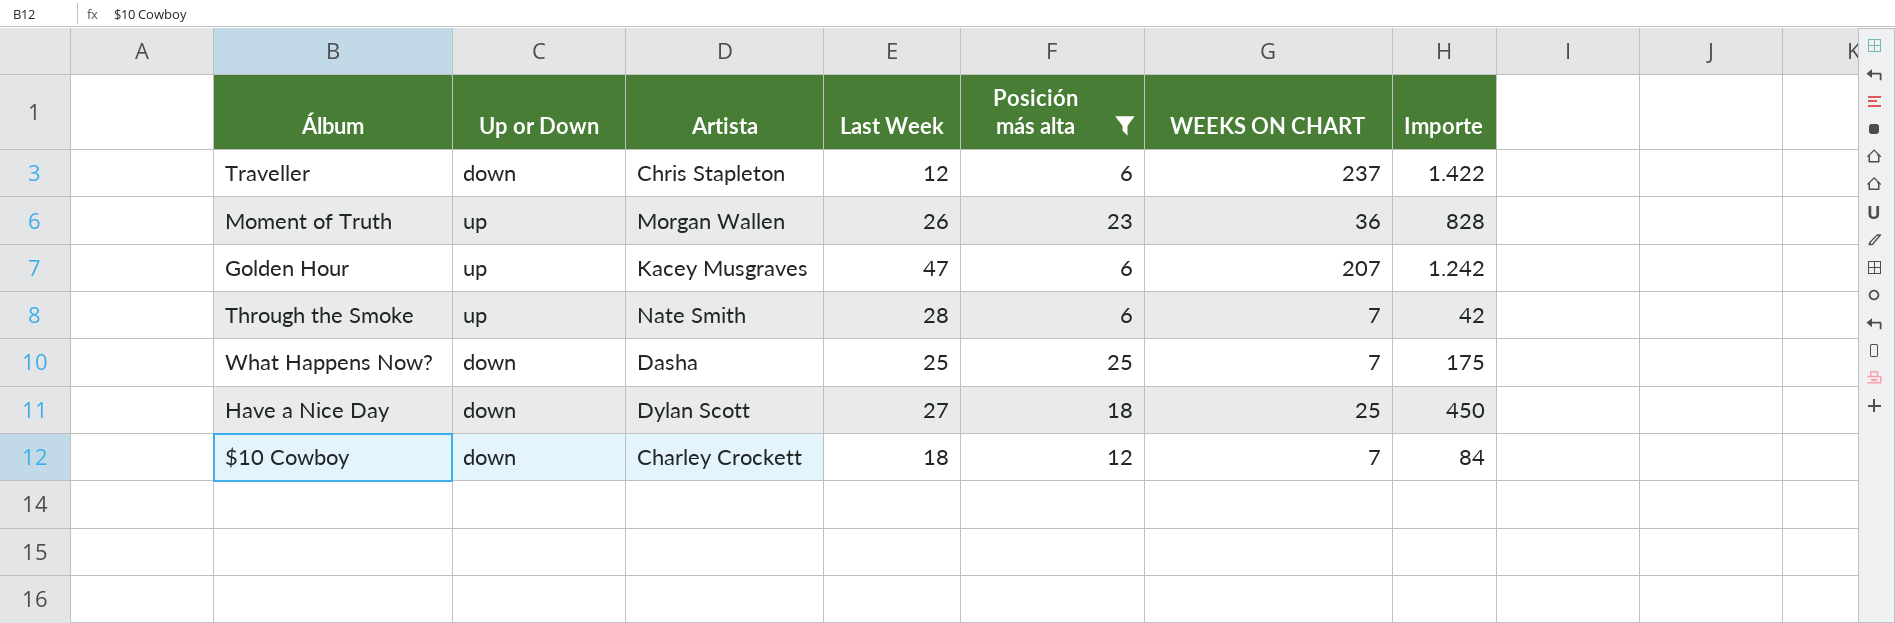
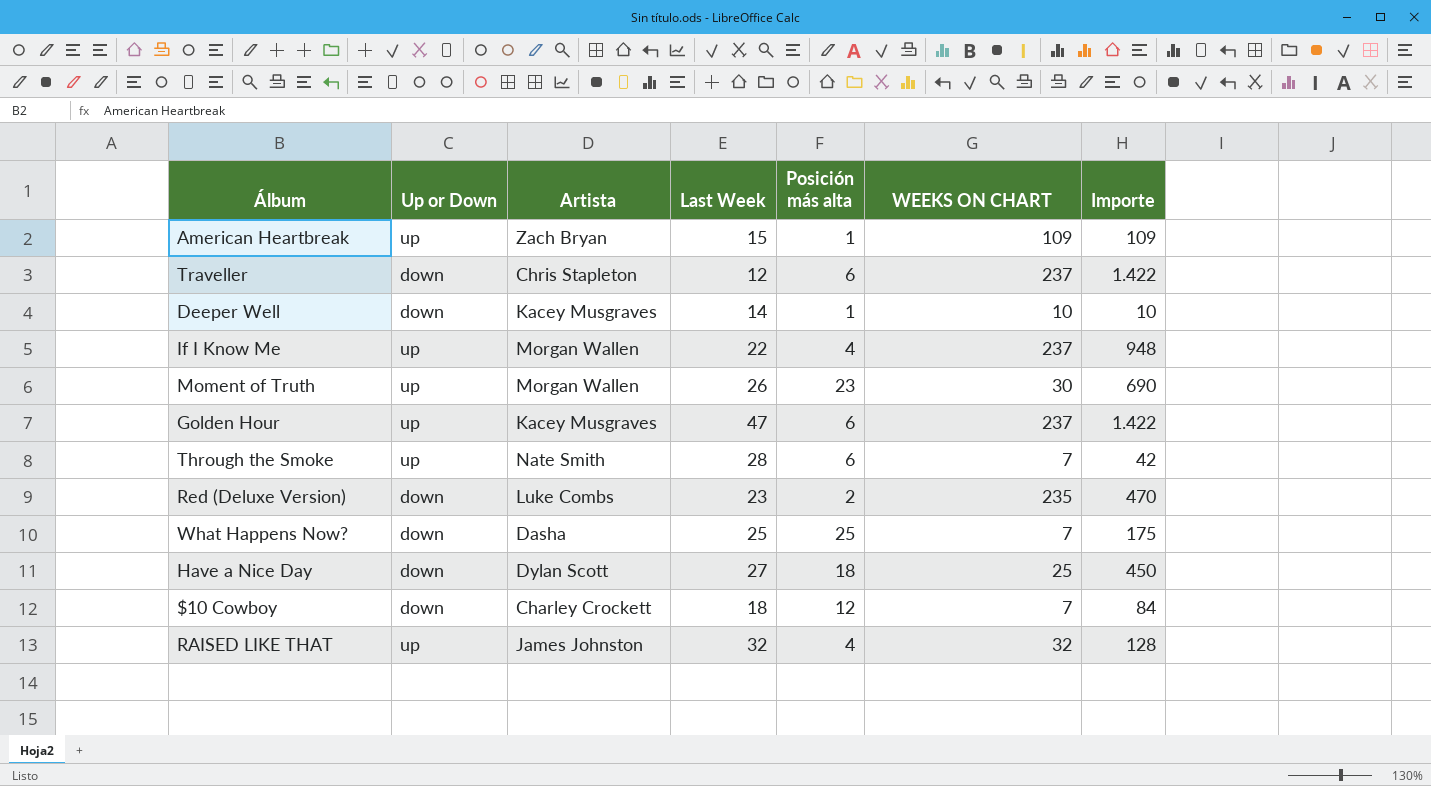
filter: Posición más alta >= 6 -> none
Moment of Truth | WEEKS ON CHART: 36 -> 30
Moment of Truth | Importe: 828 -> 690
Golden Hour | WEEKS ON CHART: 207 -> 237
Golden Hour | Importe: 1.242 -> 1.422

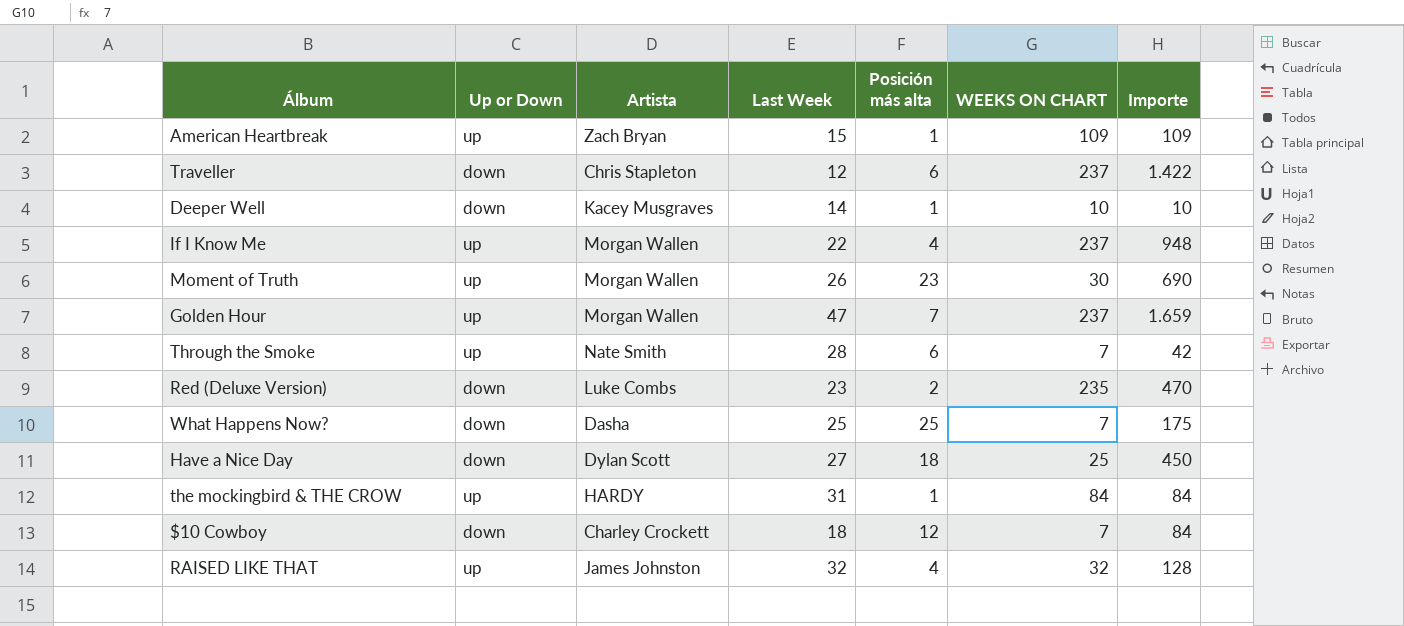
Golden Hour | Artista: Kacey Musgraves -> Morgan Wallen
Golden Hour | Posición más alta: 6 -> 7
Golden Hour | Importe: 1.422 -> 1.659
row the mockingbird & THE CROW: none -> up | HARDY | 31 | 1 | 84 | 84

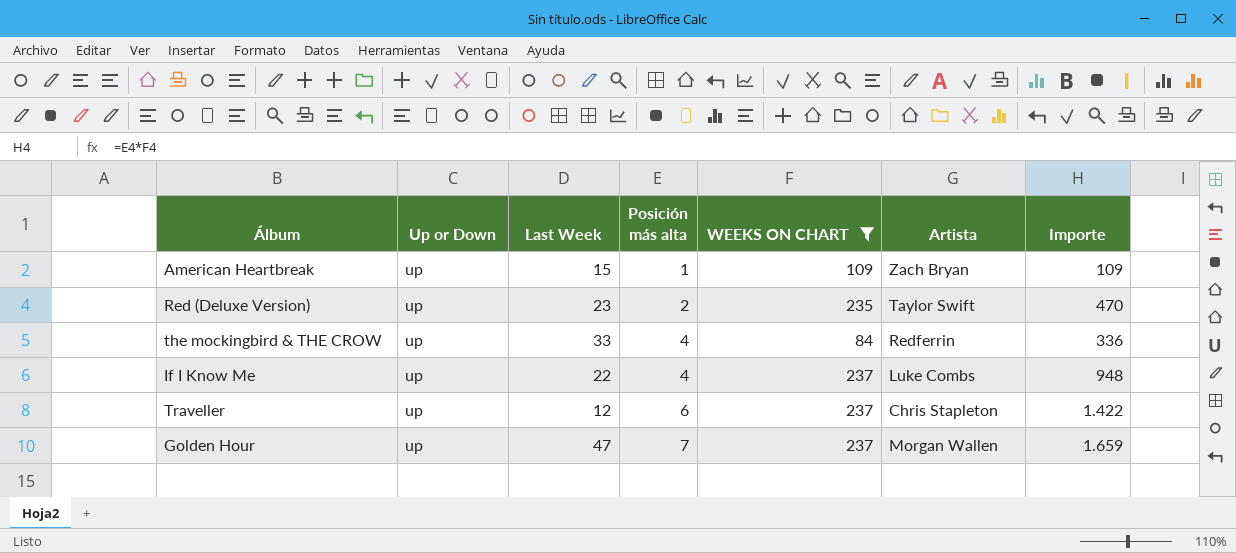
filter: none -> WEEKS ON CHART >= 84
row order: none -> Posición más alta ascending
column Artista | position: 3 -> 6
Red (Deluxe Version) | Up or Down: down -> up
Red (Deluxe Version) | Artista: Luke Combs -> Taylor Swift
the mockingbird & THE CROW | Last Week: 31 -> 33
the mockingbird & THE CROW | Posición más alta: 1 -> 4
the mockingbird & THE CROW | Artista: HARDY -> Redferrin
the mockingbird & THE CROW | Importe: 84 -> 336
If I Know Me | Artista: Morgan Wallen -> Luke Combs
Traveller | Up or Down: down -> up

